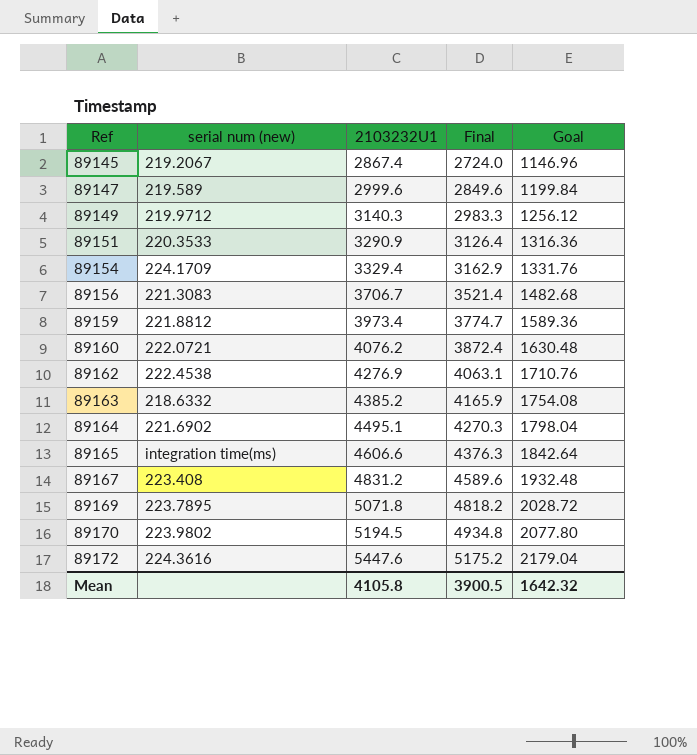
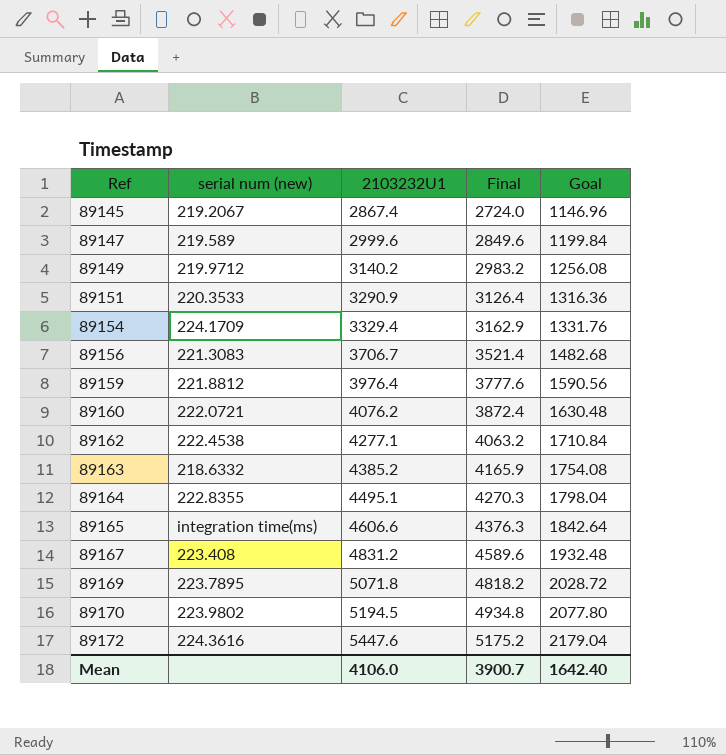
89149 | 2103232U1: 3140.3 -> 3140.2
89149 | Final: 2983.3 -> 2983.2
89149 | Goal: 1256.12 -> 1256.08
89159 | 2103232U1: 3973.4 -> 3976.4
89159 | Final: 3774.7 -> 3777.6
89159 | Goal: 1589.36 -> 1590.56
89162 | 2103232U1: 4276.9 -> 4277.1
89162 | Final: 4063.1 -> 4063.2
89162 | Goal: 1710.76 -> 1710.84
89164 | serial num (new): 221.6902 -> 222.8355
Mean | 2103232U1: 4105.8 -> 4106.0
Mean | Final: 3900.5 -> 3900.7
Mean | Goal: 1642.32 -> 1642.40

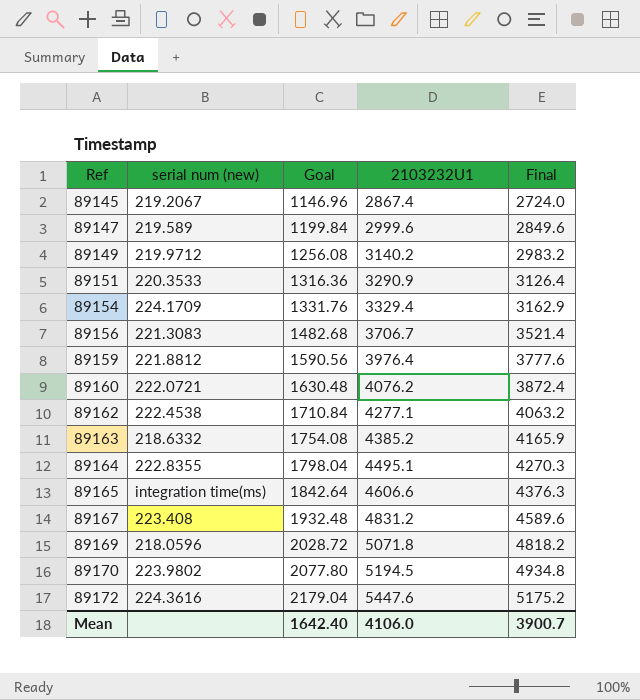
column Goal | position: 5 -> 3
89169 | serial num (new): 223.7895 -> 218.0596

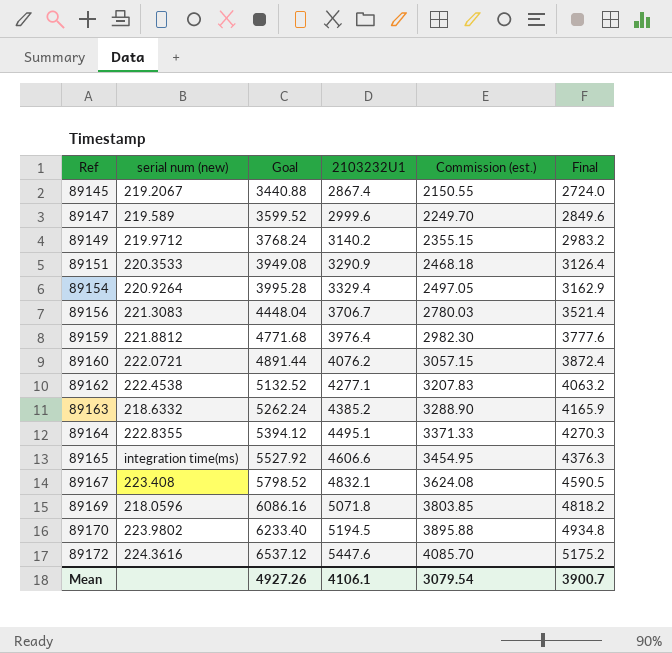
column Goal | formula: [2103232U1] * 0.4 -> [2103232U1] * 1.2
column Commission (est.) | formula: none -> [2103232U1] * 0.75
89154 | serial num (new): 224.1709 -> 220.9264
89167 | 2103232U1: 4831.2 -> 4832.1
89167 | Final: 4589.6 -> 4590.5
Mean | Goal: 1642.40 -> 4927.26
Mean | 2103232U1: 4106.0 -> 4106.1

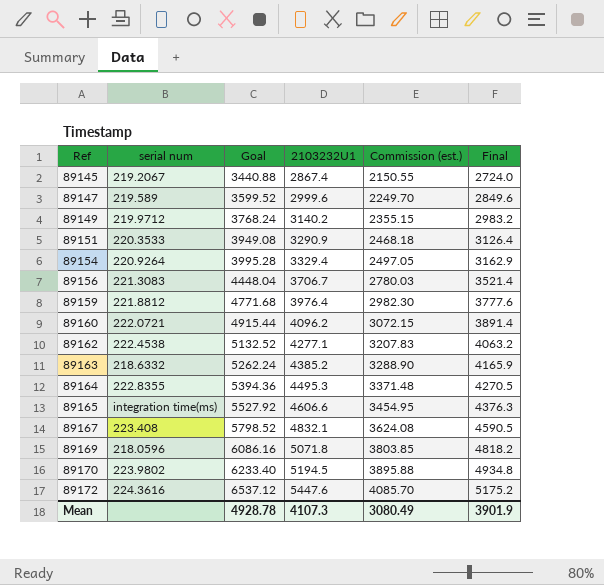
column name: serial num (new) -> serial num
89160 | Goal: 4891.44 -> 4915.44
89160 | 2103232U1: 4076.2 -> 4096.2
89160 | Commission (est.): 3057.15 -> 3072.15
89160 | Final: 3872.4 -> 3891.4
89164 | Goal: 5394.12 -> 5394.36
89164 | 2103232U1: 4495.1 -> 4495.3
89164 | Commission (est.): 3371.33 -> 3371.48
89164 | Final: 4270.3 -> 4270.5
Mean | Goal: 4927.26 -> 4928.78
Mean | 2103232U1: 4106.1 -> 4107.3
Mean | Commission (est.): 3079.54 -> 3080.49
Mean | Final: 3900.7 -> 3901.9

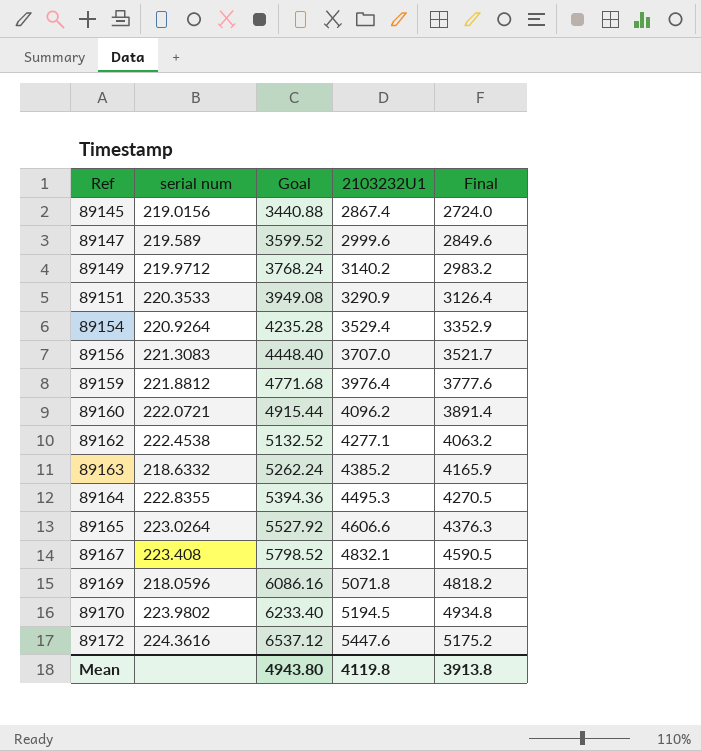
column Commission (est.) | formula: [2103232U1] * 0.75 -> none
89145 | serial num: 219.2067 -> 219.0156
89154 | Goal: 3995.28 -> 4235.28
89154 | 2103232U1: 3329.4 -> 3529.4
89154 | Final: 3162.9 -> 3352.9
89156 | Goal: 4448.04 -> 4448.40
89156 | 2103232U1: 3706.7 -> 3707.0
89156 | Final: 3521.4 -> 3521.7
89165 | serial num: integration time(ms) -> 223.0264
Mean | Goal: 4928.78 -> 4943.80
Mean | 2103232U1: 4107.3 -> 4119.8
Mean | Final: 3901.9 -> 3913.8

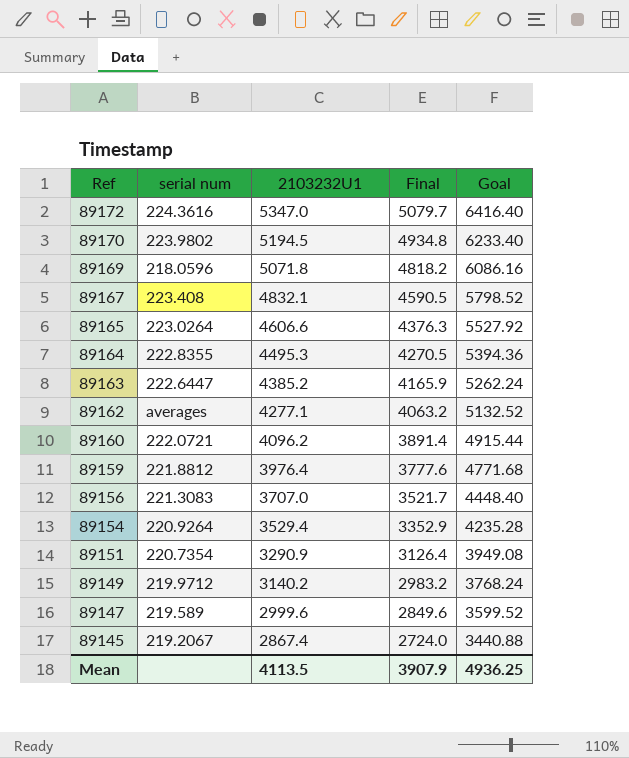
row order: Ref ascending -> Ref descending
column Goal | position: 3 -> 5
89172 | 2103232U1: 5447.6 -> 5347.0
89172 | Final: 5175.2 -> 5079.7
89172 | Goal: 6537.12 -> 6416.40
89163 | serial num: 218.6332 -> 222.6447
89162 | serial num: 222.4538 -> averages
89151 | serial num: 220.3533 -> 220.7354
89145 | serial num: 219.0156 -> 219.2067
Mean | 2103232U1: 4119.8 -> 4113.5
Mean | Final: 3913.8 -> 3907.9
Mean | Goal: 4943.80 -> 4936.25

